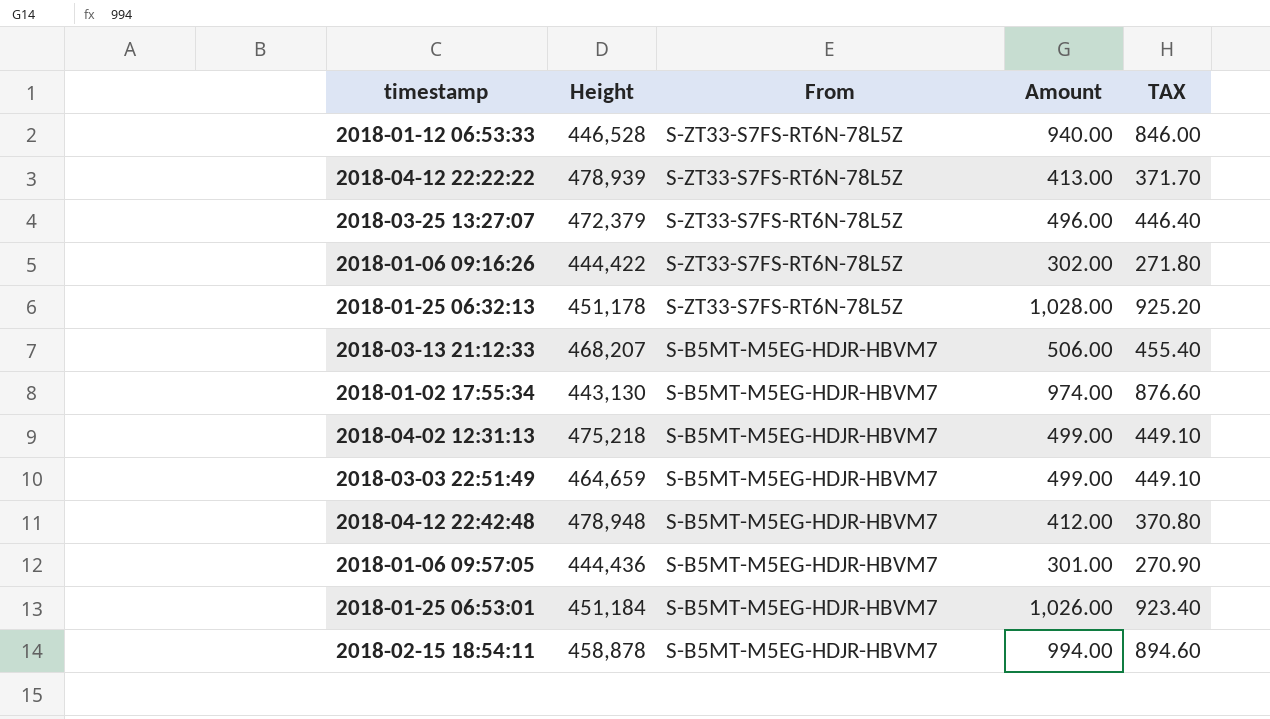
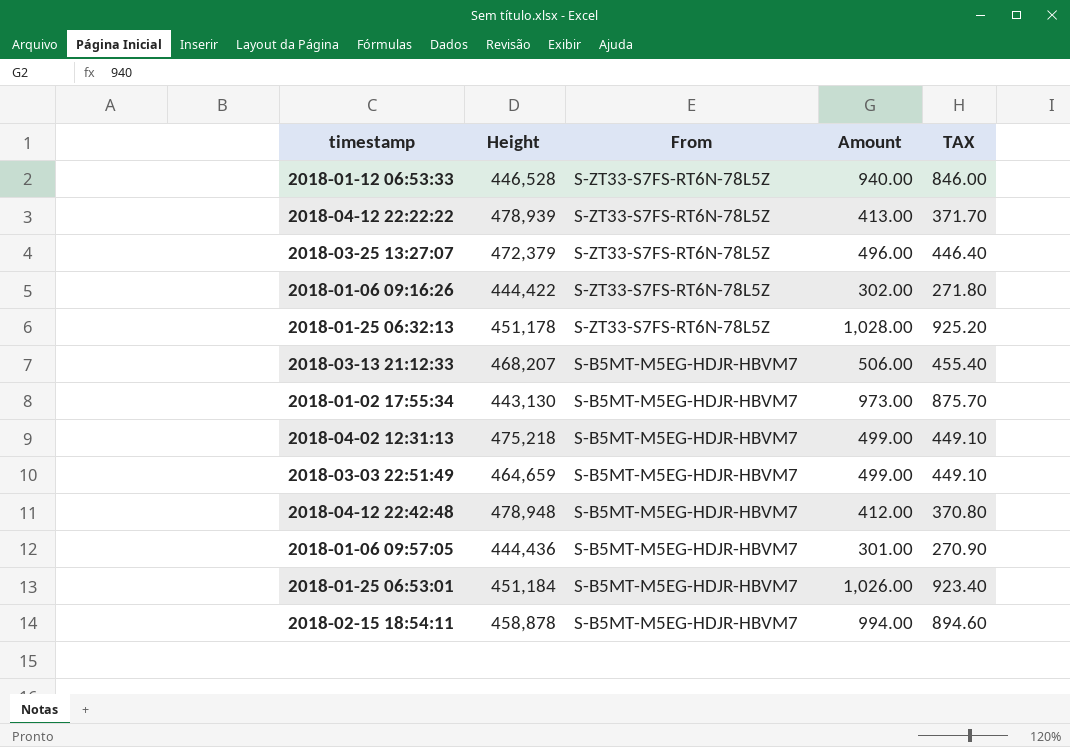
2018-01-02 17:55:34 | Amount: 974.00 -> 973.00
2018-01-02 17:55:34 | TAX: 876.60 -> 875.70

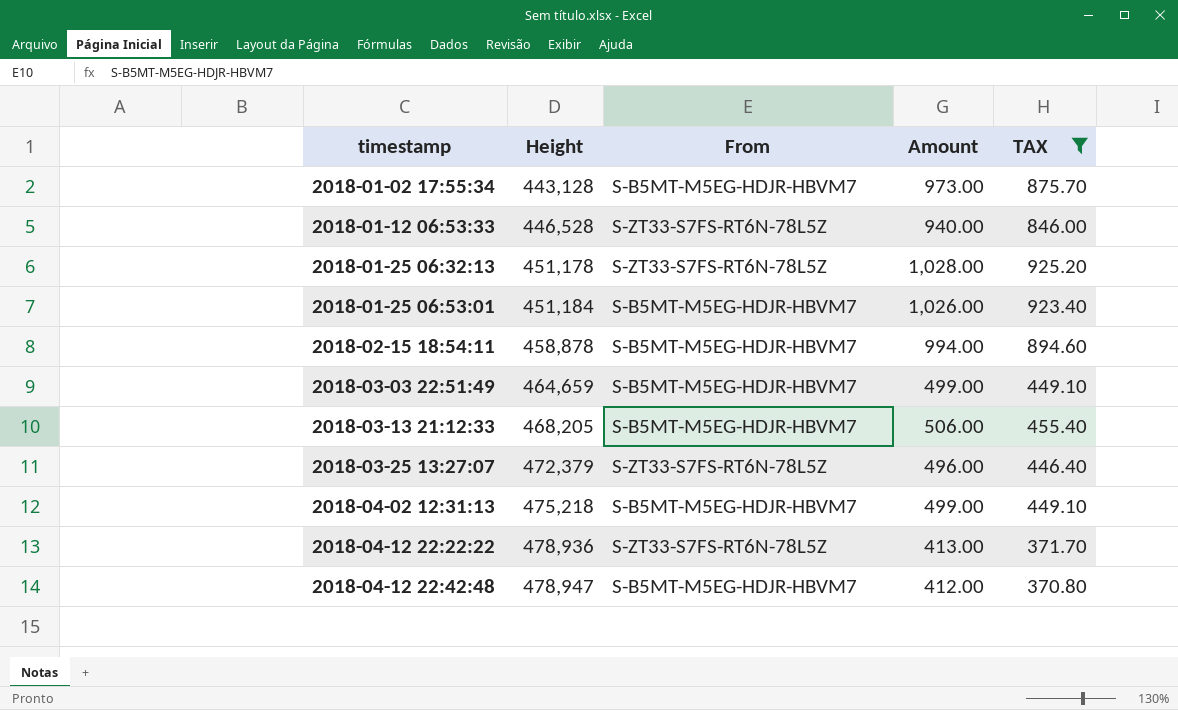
filter: none -> TAX >= 370.80
row order: From descending -> timestamp ascending
2018-01-02 17:55:34 | Height: 443,130 -> 443,128
2018-03-13 21:12:33 | Height: 468,207 -> 468,205
2018-04-12 22:22:22 | Height: 478,939 -> 478,936
2018-04-12 22:42:48 | Height: 478,948 -> 478,947

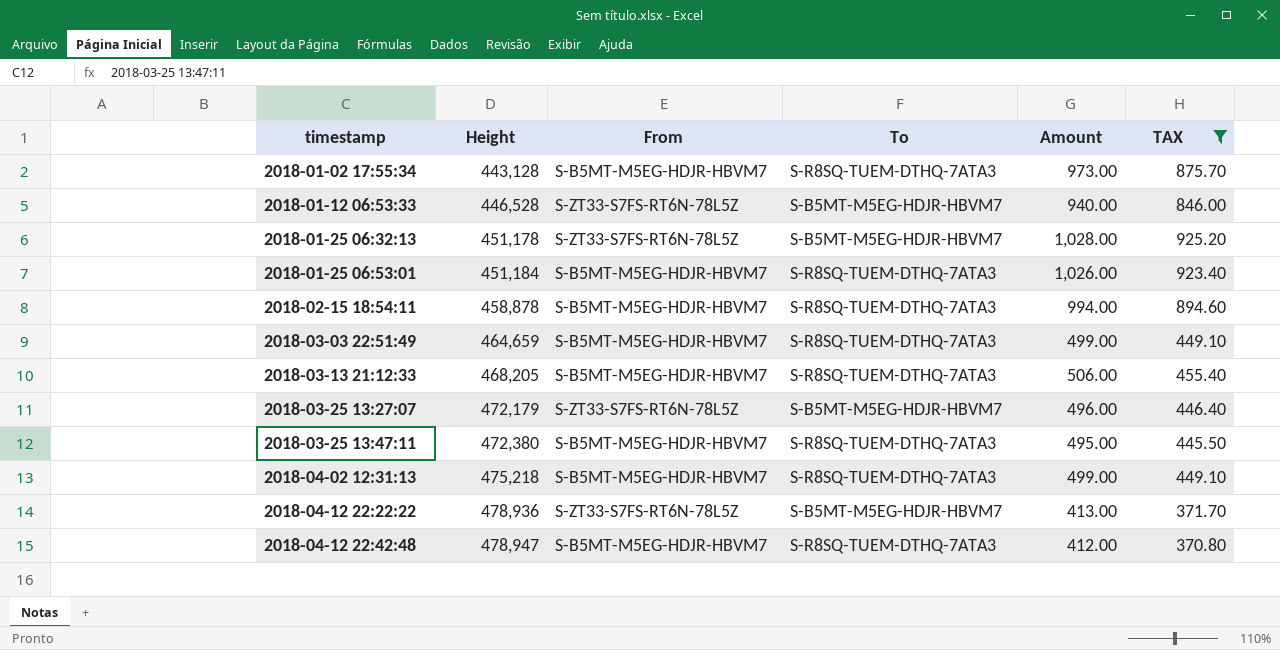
column To | position: none -> 4
2018-03-25 13:27:07 | Height: 472,379 -> 472,179
row 2018-03-25 13:47:11: none -> 472,380 | S-B5MT-M5EG-HDJR-HBVM7 | S-R8SQ-TUEM-DTHQ-7ATA3 | 495.00 | 445.50

